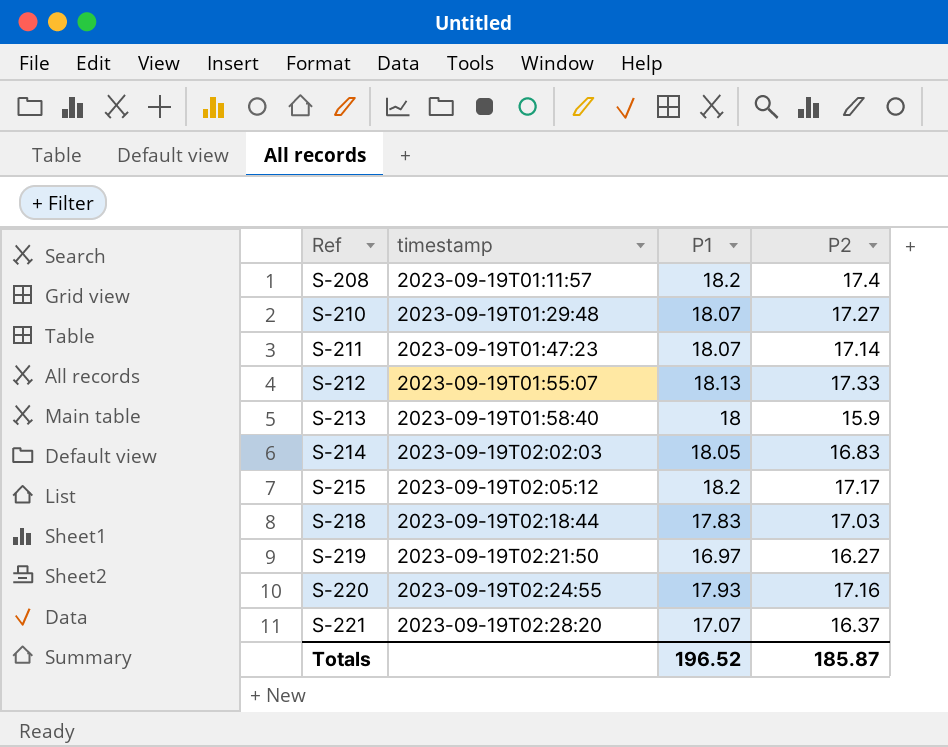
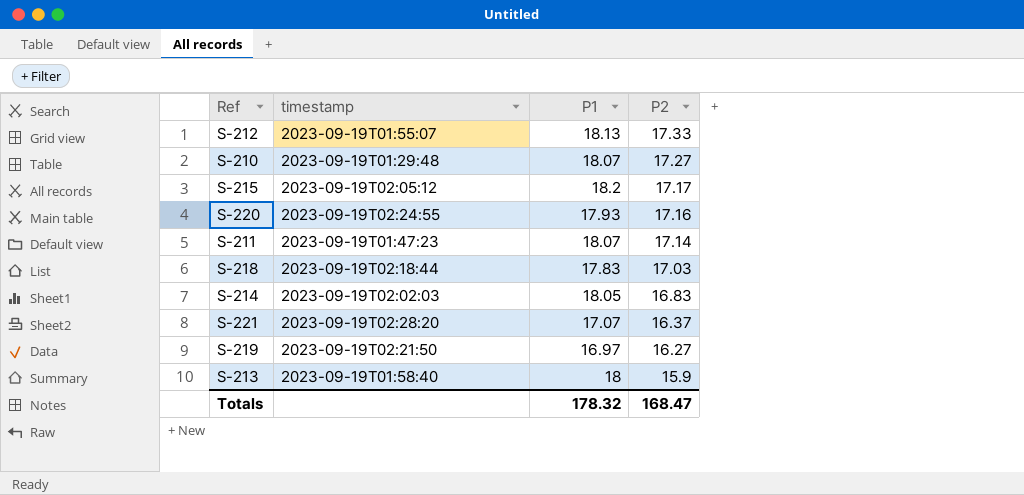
row order: Ref ascending -> P2 descending
row S-208: 2023-09-19T01:11:57 | 18.2 | 17.4 -> none
Totals | P1: 196.52 -> 178.32
Totals | P2: 185.87 -> 168.47

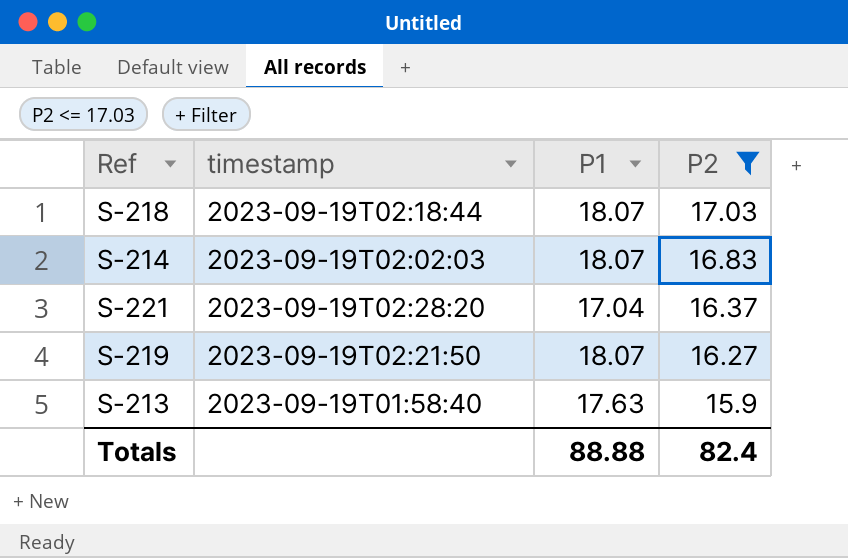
filter: none -> P2 <= 17.03
S-218 | P1: 17.83 -> 18.07
S-214 | P1: 18.05 -> 18.07
S-221 | P1: 17.07 -> 17.04
S-219 | P1: 16.97 -> 18.07
S-213 | P1: 18 -> 17.63
Totals | P1: 178.32 -> 88.88
Totals | P2: 168.47 -> 82.4

